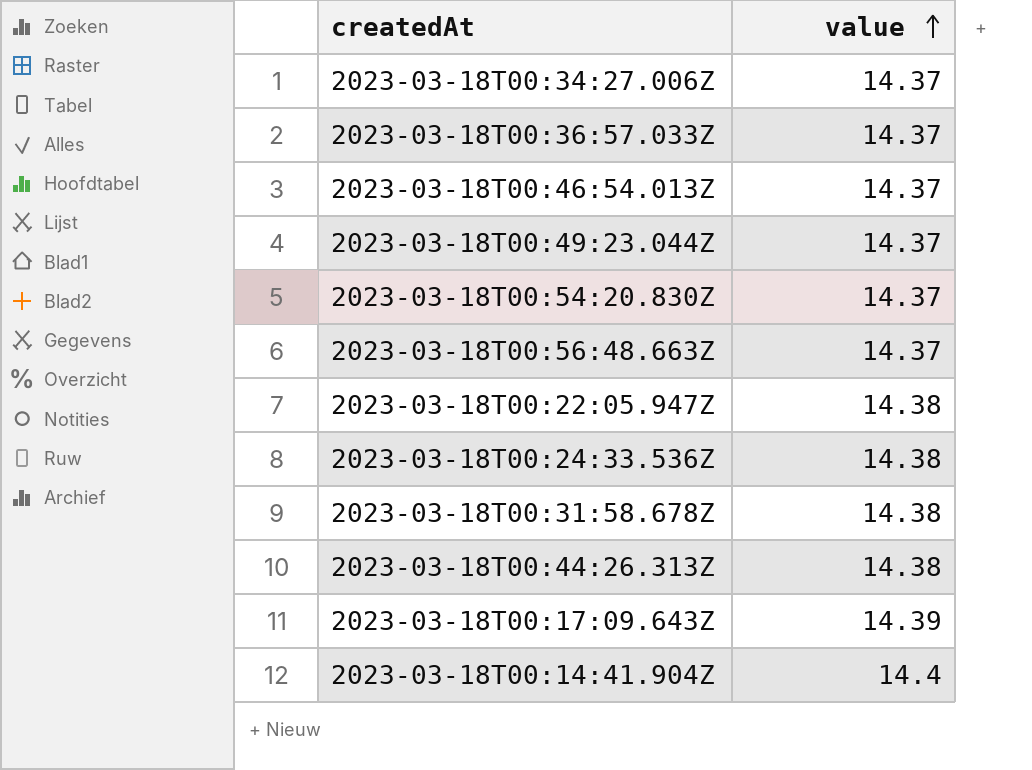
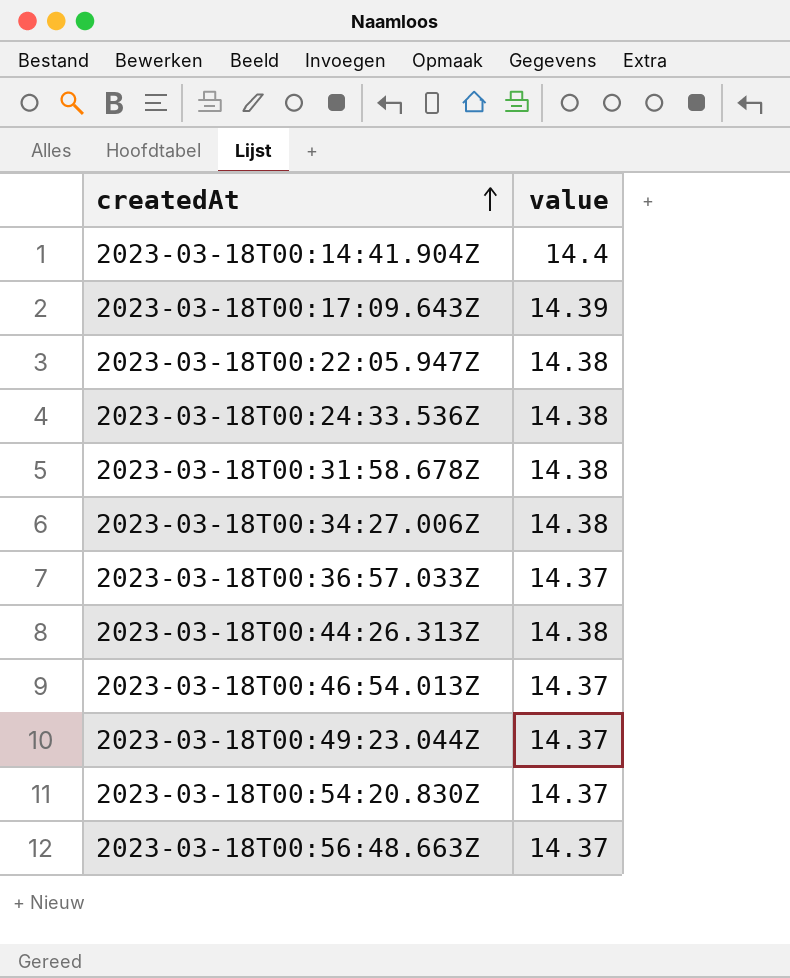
row order: value ascending -> createdAt ascending
2023-03-18T00:34:27.006Z | value: 14.37 -> 14.38

